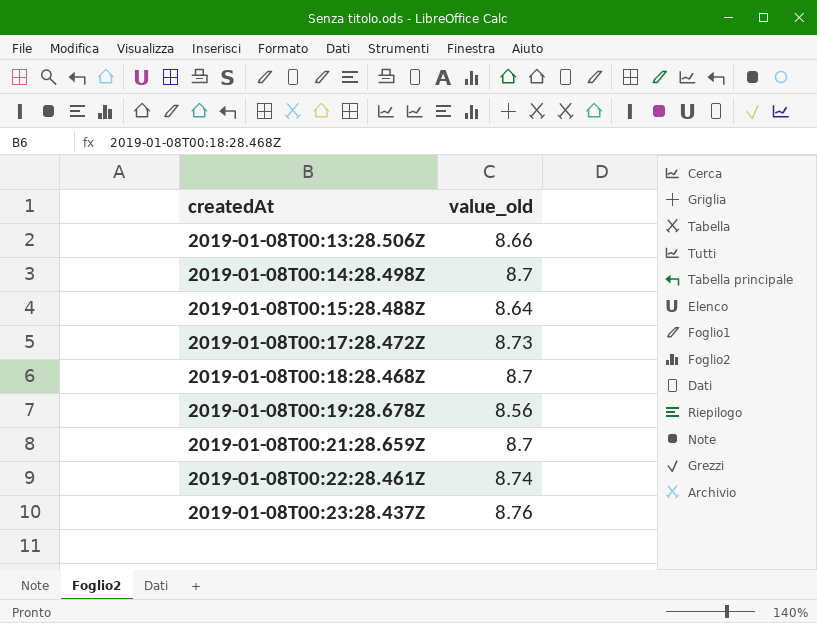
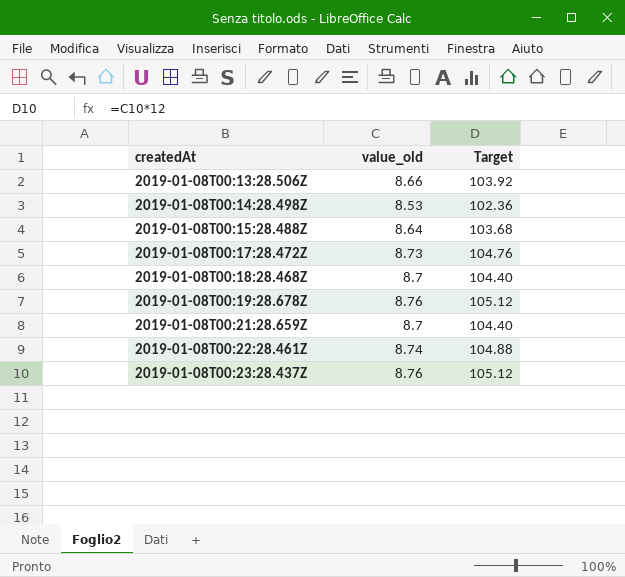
column Target | formula: none -> [value_old] * 12
2019-01-08T00:14:28.498Z | value_old: 8.7 -> 8.53
2019-01-08T00:19:28.678Z | value_old: 8.56 -> 8.76

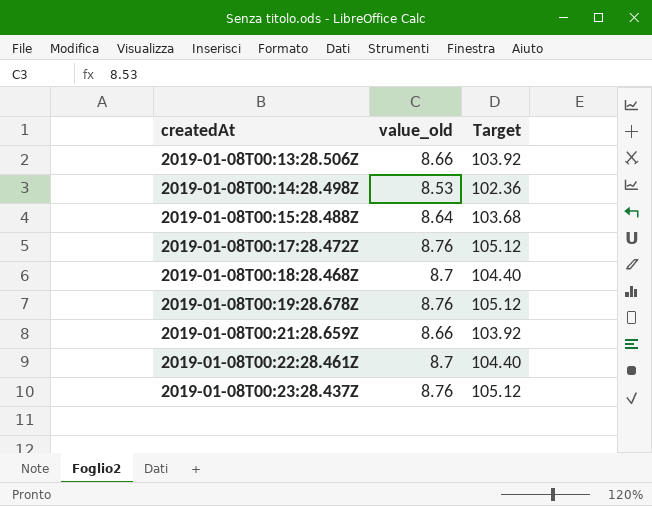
2019-01-08T00:17:28.472Z | value_old: 8.73 -> 8.76
2019-01-08T00:17:28.472Z | Target: 104.76 -> 105.12
2019-01-08T00:21:28.659Z | value_old: 8.7 -> 8.66
2019-01-08T00:21:28.659Z | Target: 104.40 -> 103.92
2019-01-08T00:22:28.461Z | value_old: 8.74 -> 8.7
2019-01-08T00:22:28.461Z | Target: 104.88 -> 104.40

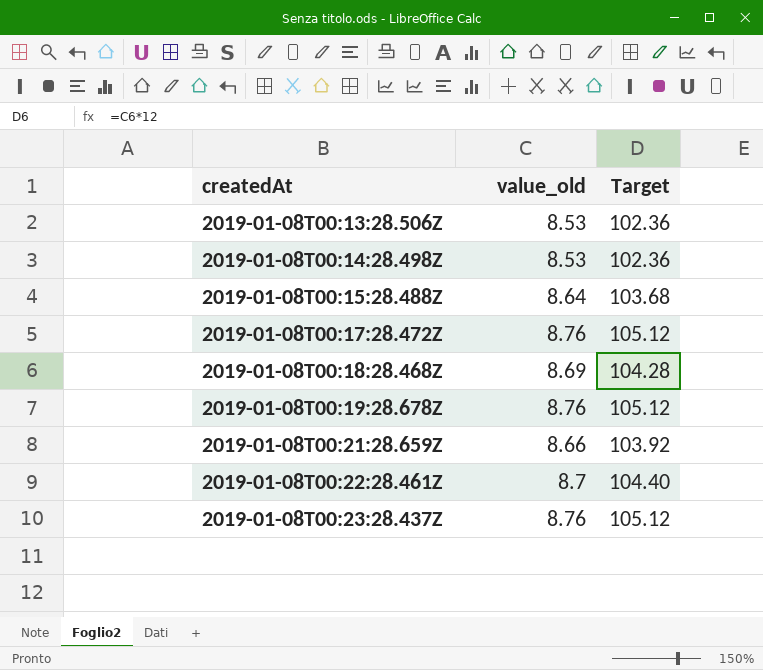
2019-01-08T00:13:28.506Z | value_old: 8.66 -> 8.53
2019-01-08T00:13:28.506Z | Target: 103.92 -> 102.36
2019-01-08T00:18:28.468Z | value_old: 8.7 -> 8.69
2019-01-08T00:18:28.468Z | Target: 104.40 -> 104.28

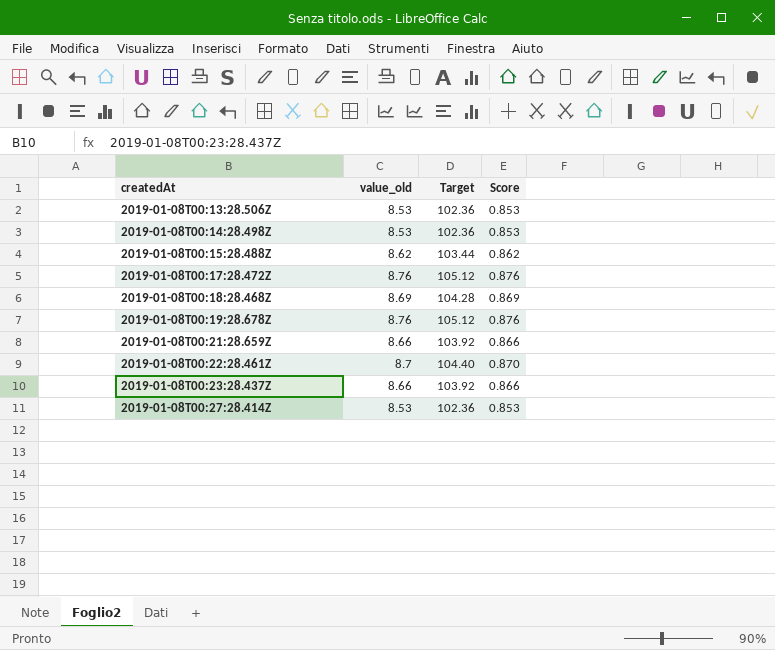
column Score | formula: none -> [value_old] * 0.1
2019-01-08T00:15:28.488Z | value_old: 8.64 -> 8.62
2019-01-08T00:15:28.488Z | Target: 103.68 -> 103.44
2019-01-08T00:23:28.437Z | value_old: 8.76 -> 8.66
2019-01-08T00:23:28.437Z | Target: 105.12 -> 103.92
row 2019-01-08T00:27:28.414Z: none -> 8.53 | 102.36 | 0.853

